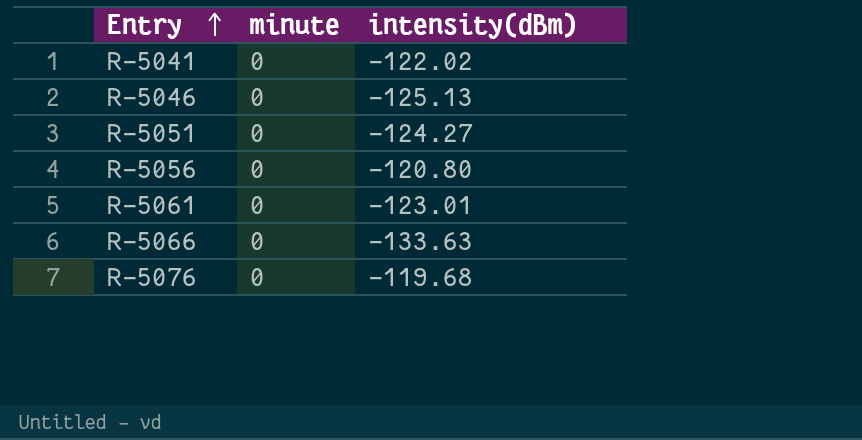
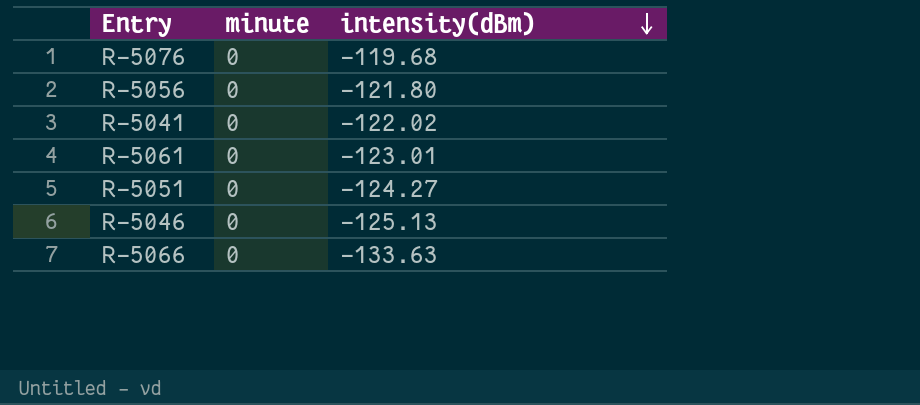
row order: Entry ascending -> intensity(dBm) descending
R-5056 | intensity(dBm): -120.80 -> -121.80

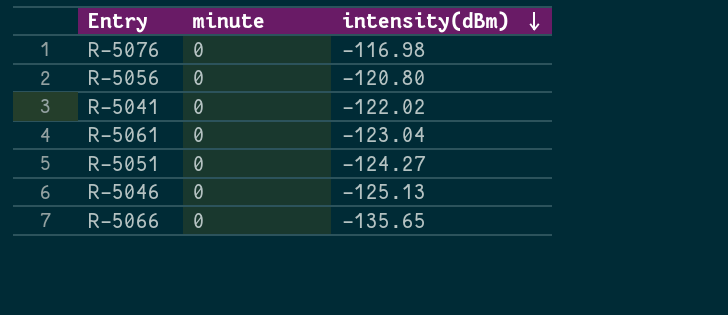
R-5076 | intensity(dBm): -119.68 -> -116.98
R-5056 | intensity(dBm): -121.80 -> -120.80
R-5061 | intensity(dBm): -123.01 -> -123.04
R-5066 | intensity(dBm): -133.63 -> -135.65

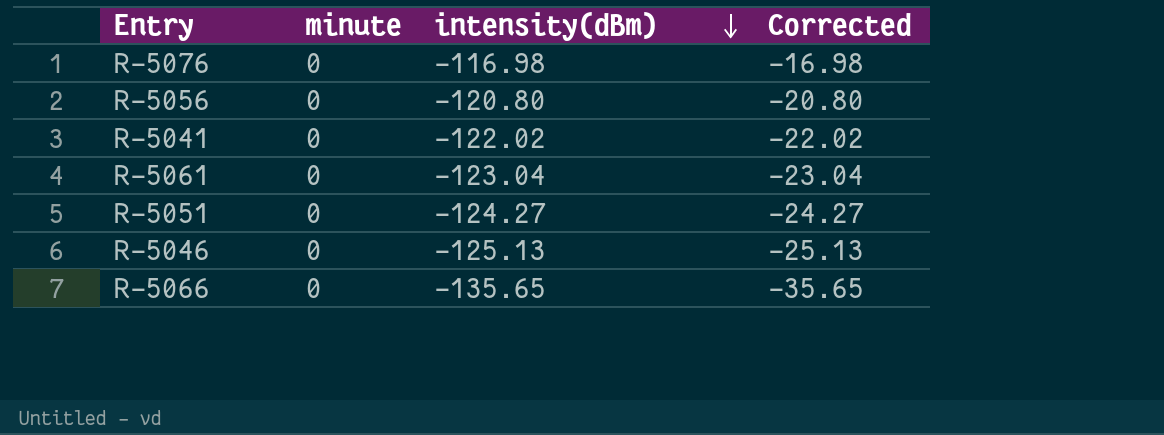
column Corrected | formula: none -> [intensity(dBm)] + 100

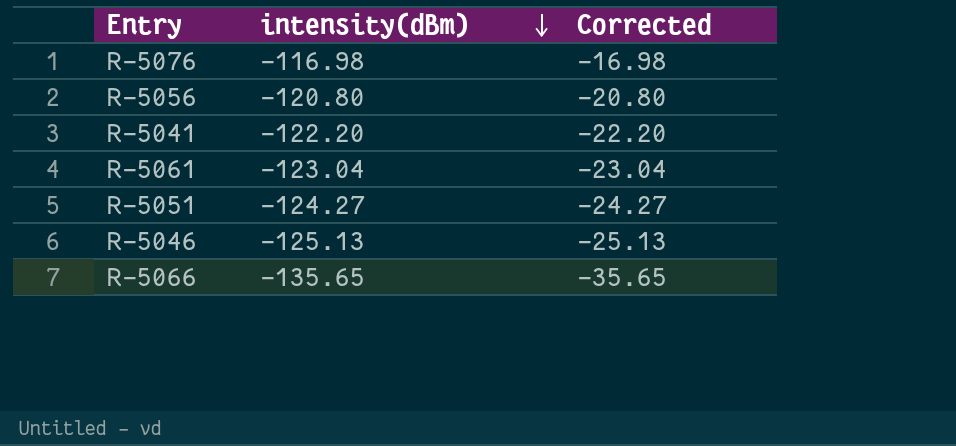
column minute | position: 2 -> none
R-5041 | intensity(dBm): -122.02 -> -122.20
R-5041 | Corrected: -22.02 -> -22.20

